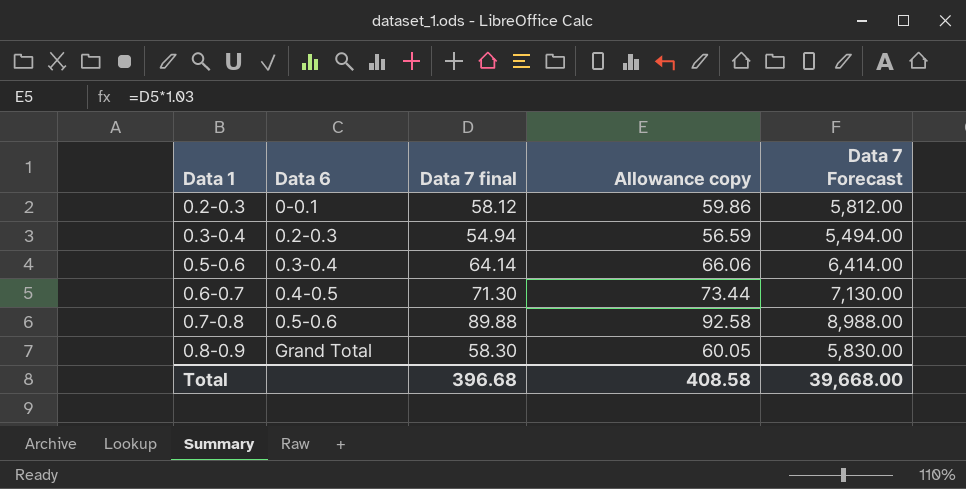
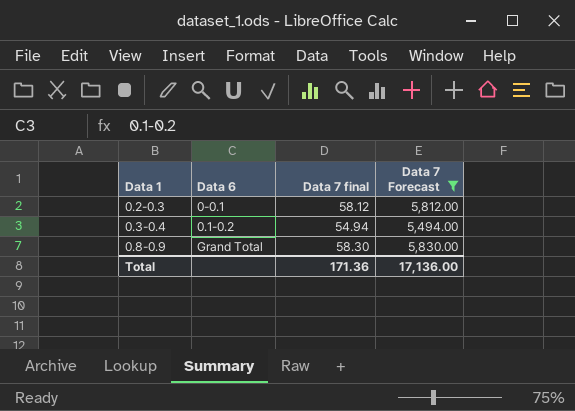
filter: none -> Data 7 Forecast <= 5,830.00
column Allowance copy | formula: [Data 7 final] * 1.03 -> none
0.3-0.4 | Data 6: 0.2-0.3 -> 0.1-0.2
Total | Data 7 final: 396.68 -> 171.36
Total | Data 7 Forecast: 39,668.00 -> 17,136.00

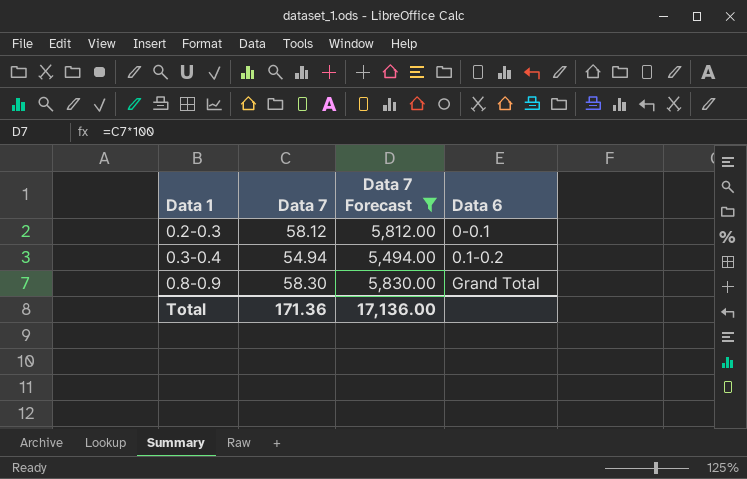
column name: Data 7 final -> Data 7
column Data 6 | position: 2 -> 4

